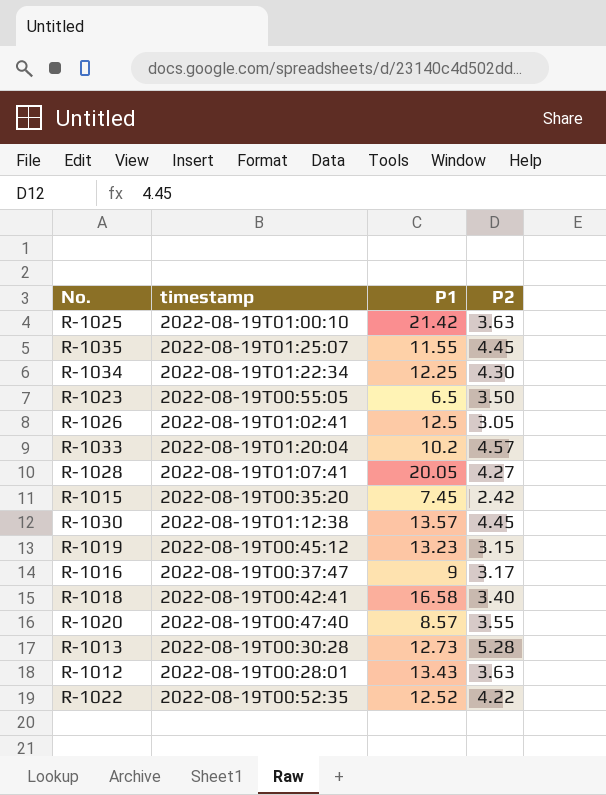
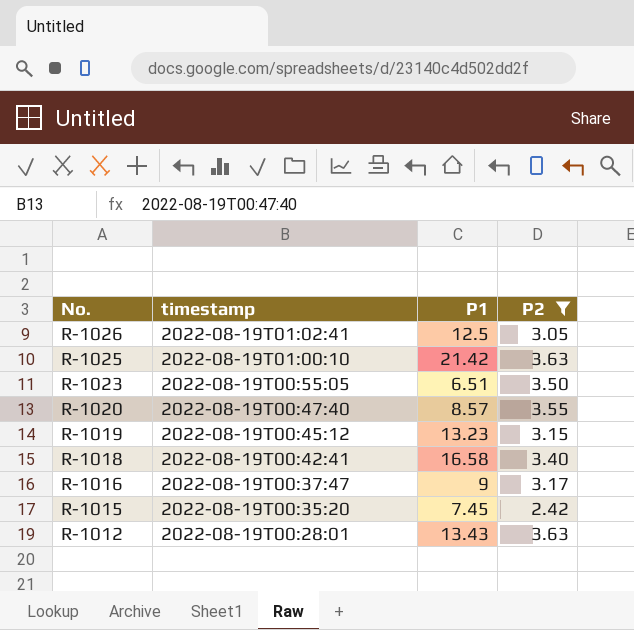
filter: none -> P2 <= 3.63
row order: none -> No. descending
R-1023 | P1: 6.5 -> 6.51

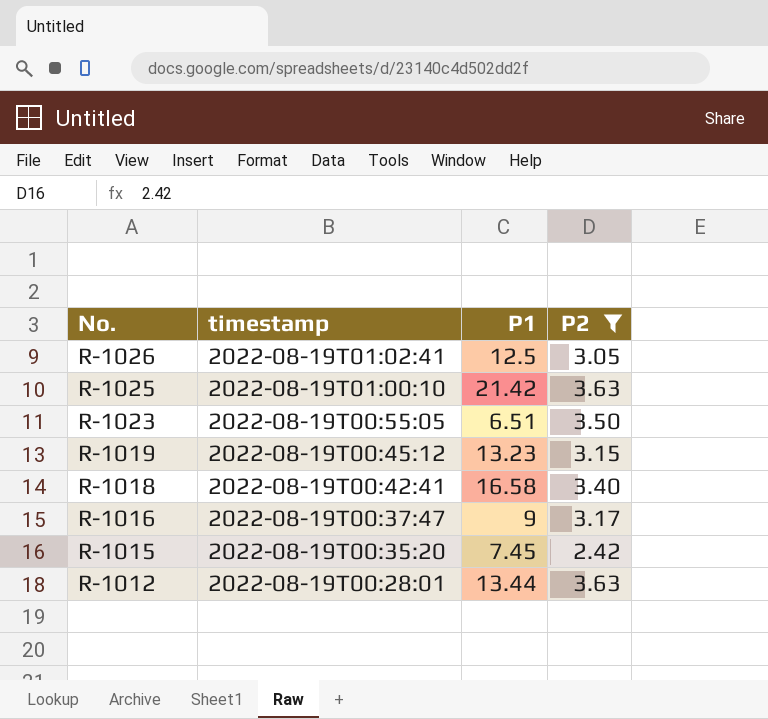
row R-1020: 2022-08-19T00:47:40 | 8.57 | 3.55 -> none
R-1012 | P1: 13.43 -> 13.44

